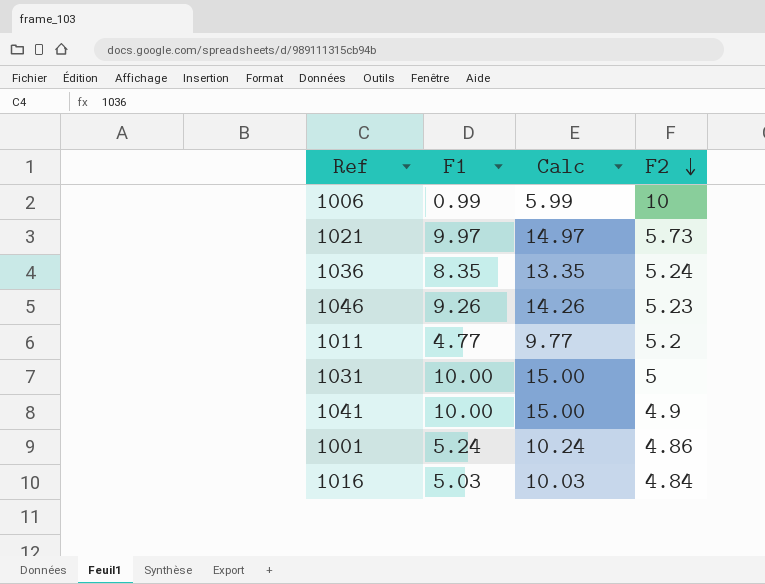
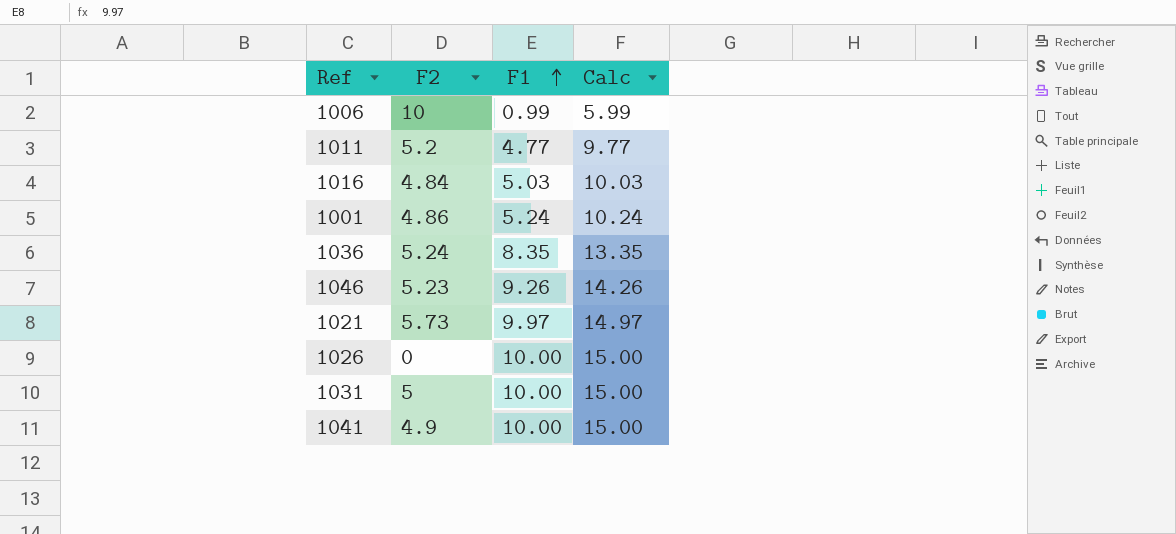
row order: F2 descending -> F1 ascending
column F2 | position: 4 -> 2
row 1026: none -> 0 | 10.00 | 15.00

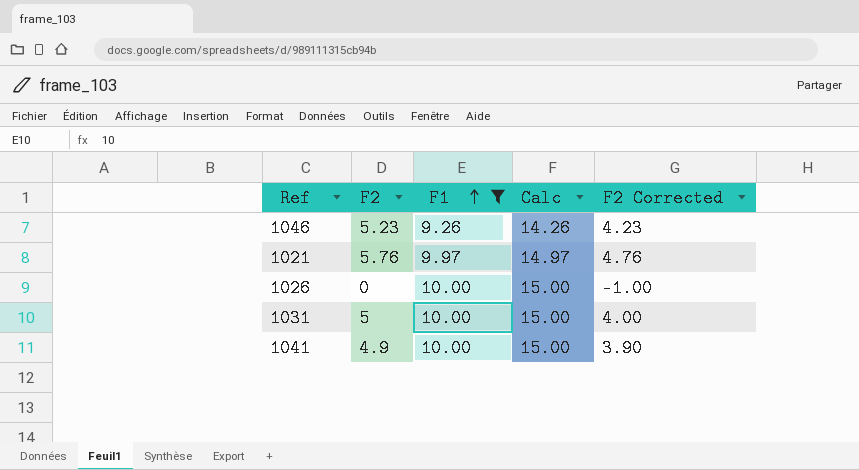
filter: none -> F1 >= 9.26
column F2 Corrected | formula: none -> [F2] - 1
1021 | F2: 5.73 -> 5.76

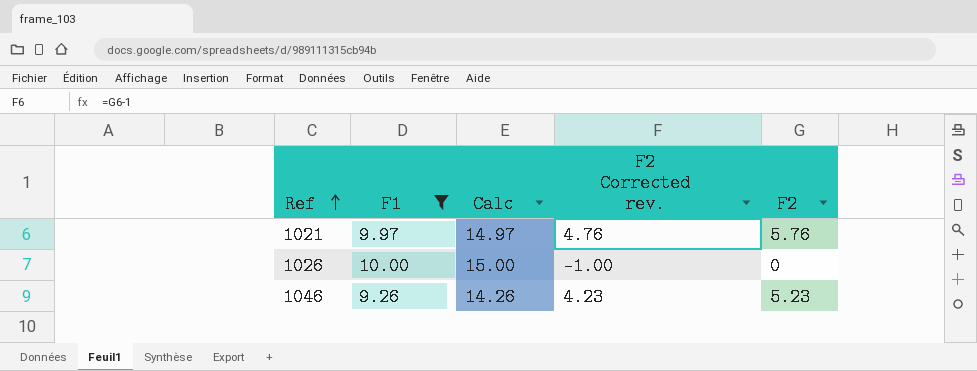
row order: F1 ascending -> Ref ascending
column name: F2 Corrected -> F2 Corrected rev.
column F2 | position: 2 -> 5
row 1031: 5 | 10.00 | 15.00 | 4.00 -> none
row 1041: 4.9 | 10.00 | 15.00 | 3.90 -> none

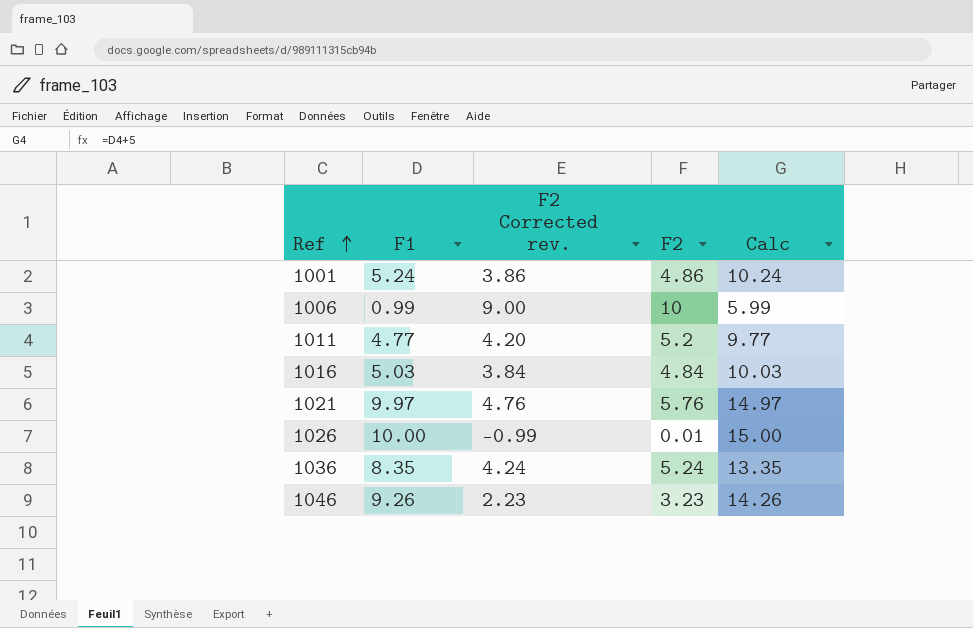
filter: F1 >= 9.26 -> none
column Calc | position: 3 -> 5
1026 | F2 Corrected rev.: -1.00 -> -0.99
1026 | F2: 0 -> 0.01
1046 | F2 Corrected rev.: 4.23 -> 2.23
1046 | F2: 5.23 -> 3.23

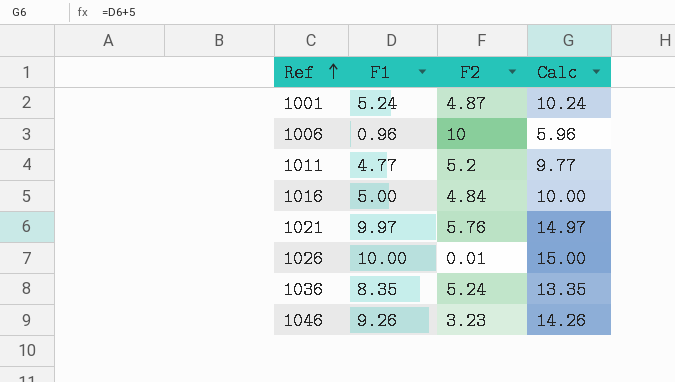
column F2 Corrected rev. | formula: [F2] - 1 -> none
1001 | F2: 4.86 -> 4.87
1006 | F1: 0.99 -> 0.96
1006 | Calc: 5.99 -> 5.96
1016 | F1: 5.03 -> 5.00
1016 | Calc: 10.03 -> 10.00

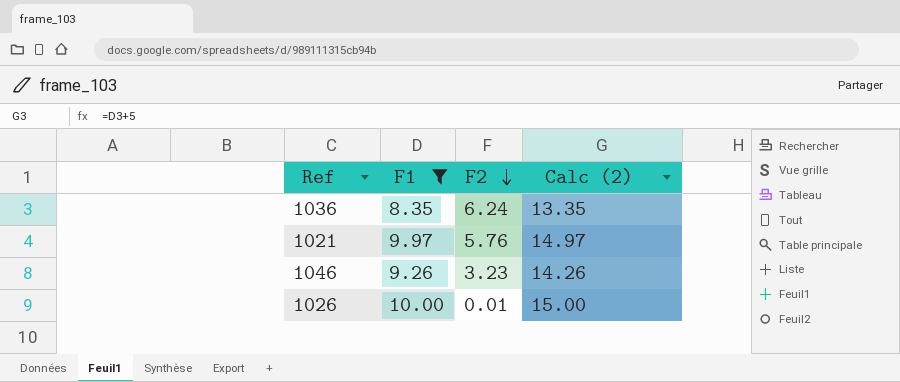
filter: none -> F1 >= 8.35
row order: Ref ascending -> F2 descending
column name: Calc -> Calc (2)
1036 | F2: 5.24 -> 6.24

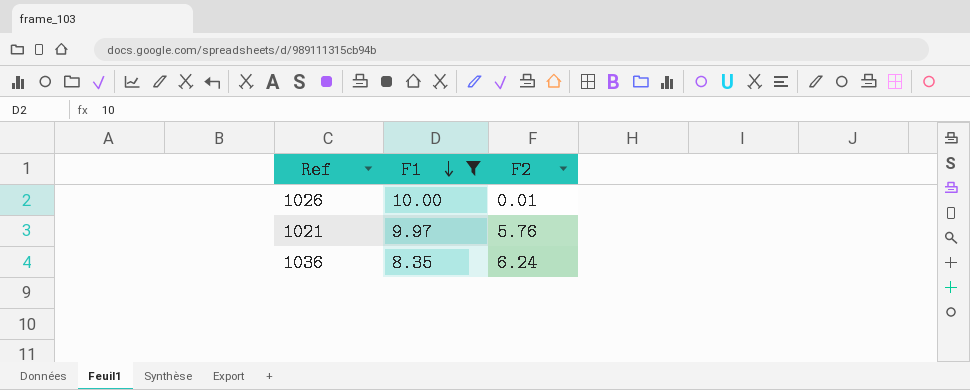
row order: F2 descending -> F1 descending
column Calc (2) | formula: [F1] + 5 -> none
row 1046: 9.26 | 3.23 | 14.26 -> none

